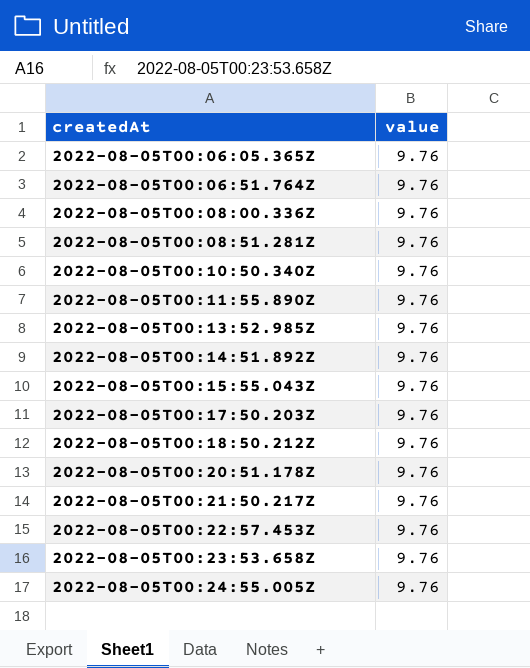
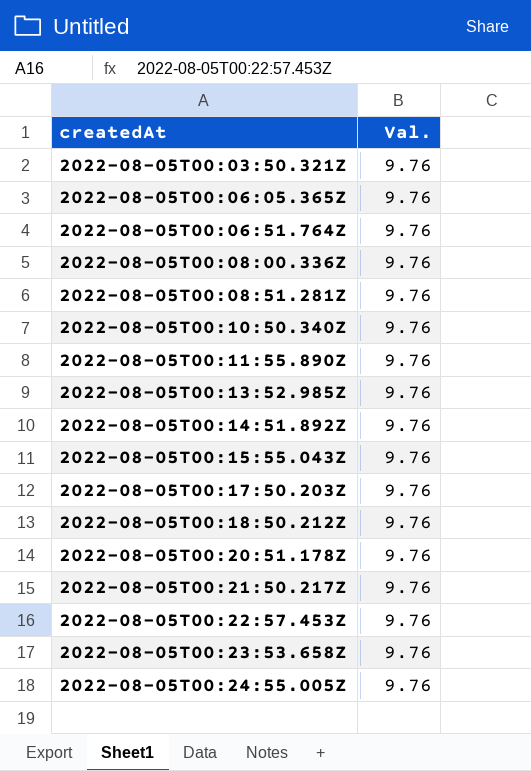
column name: value -> Val.
row 2022-08-05T00:03:50.321Z: none -> 9.76

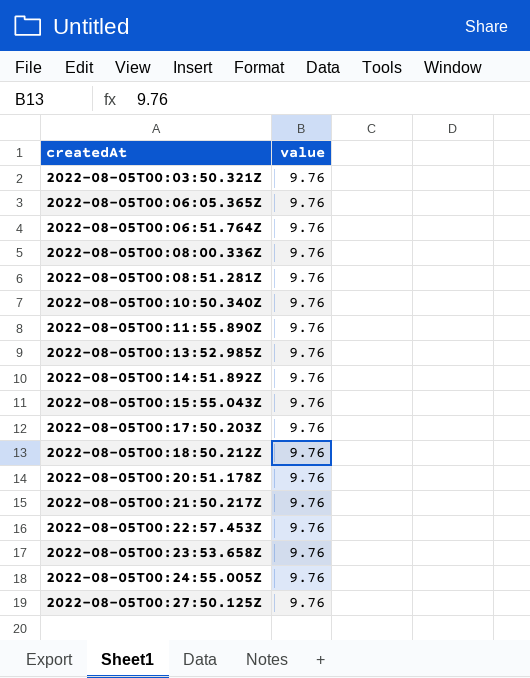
column name: Val. -> value
row 2022-08-05T00:27:50.125Z: none -> 9.76

